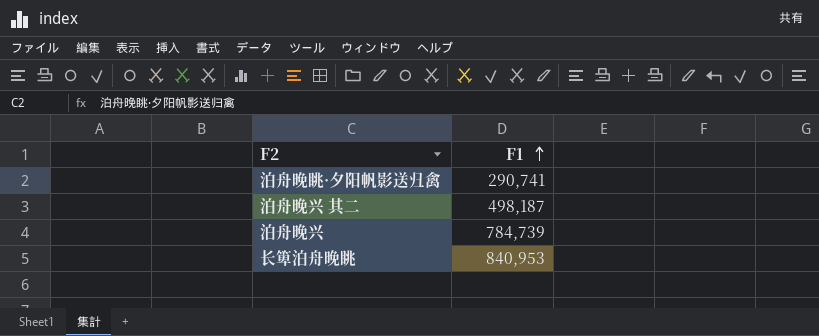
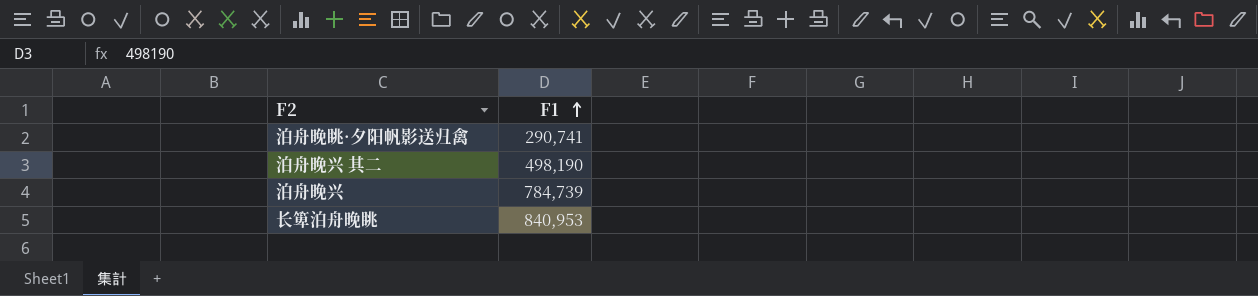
泊舟晚兴 其二 | F1: 498,187 -> 498,190

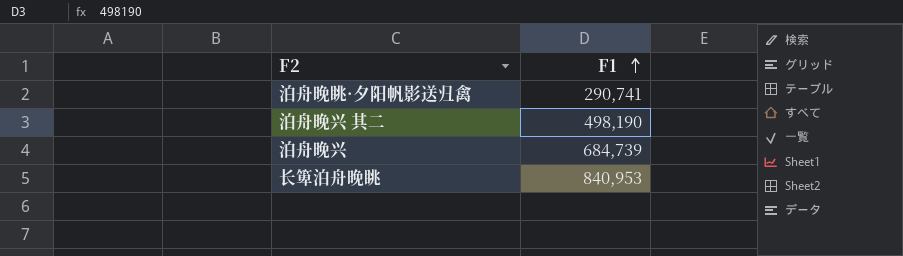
泊舟晚兴 | F1: 784,739 -> 684,739

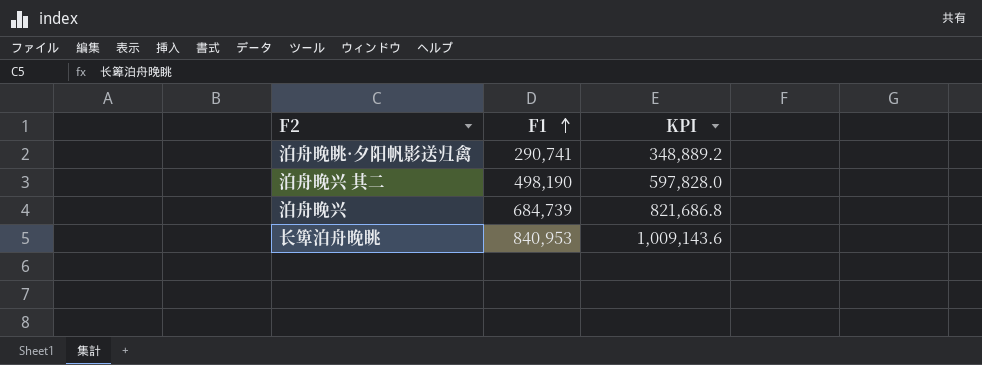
column KPI | formula: none -> [F1] * 1.2

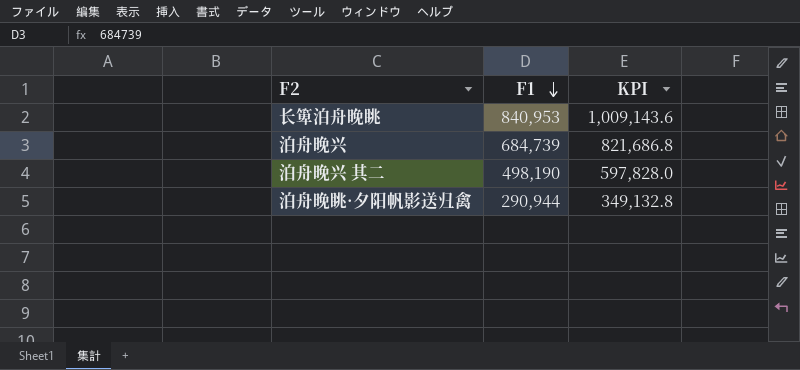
row order: F1 ascending -> F1 descending
泊舟晚眺·夕阳帆影送归禽 | F1: 290,741 -> 290,944
泊舟晚眺·夕阳帆影送归禽 | KPI: 348,889.2 -> 349,132.8

